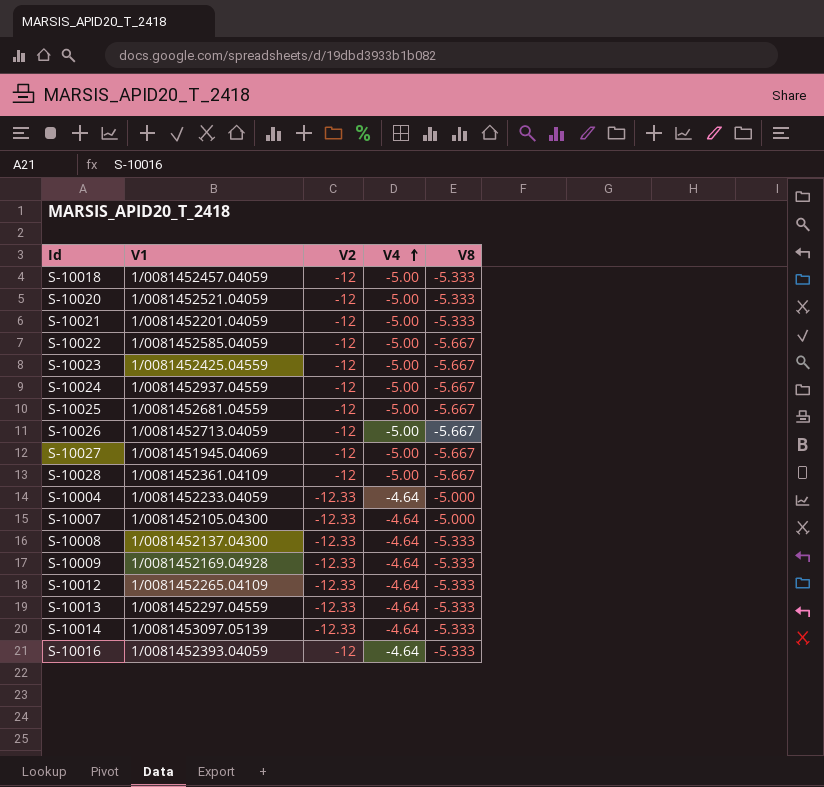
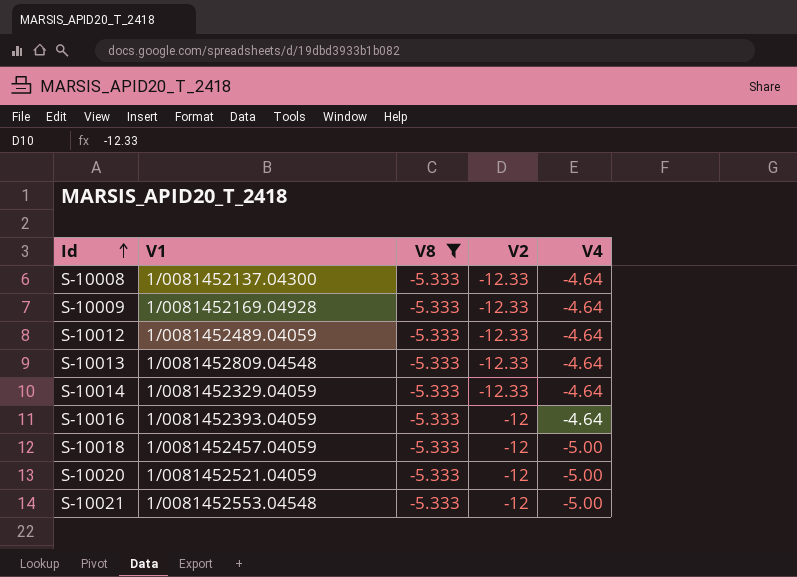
filter: none -> V8 = -5.333
row order: V4 ascending -> Id ascending
column V8 | position: 5 -> 3
S-10012 | V1: 1/0081452265.04109 -> 1/0081452489.04059
S-10013 | V1: 1/0081452297.04559 -> 1/0081452809.04548
S-10014 | V1: 1/0081453097.05139 -> 1/0081452329.04059
S-10021 | V1: 1/0081452201.04059 -> 1/0081452553.04548

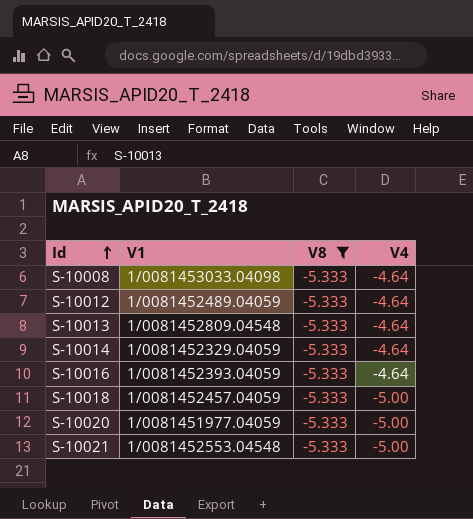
column V2 | position: 4 -> none
row S-10009: 1/0081452169.04928 | -5.333 | -12.33 | -4.64 -> none
S-10008 | V1: 1/0081452137.04300 -> 1/0081453033.04098
S-10020 | V1: 1/0081452521.04059 -> 1/0081451977.04059

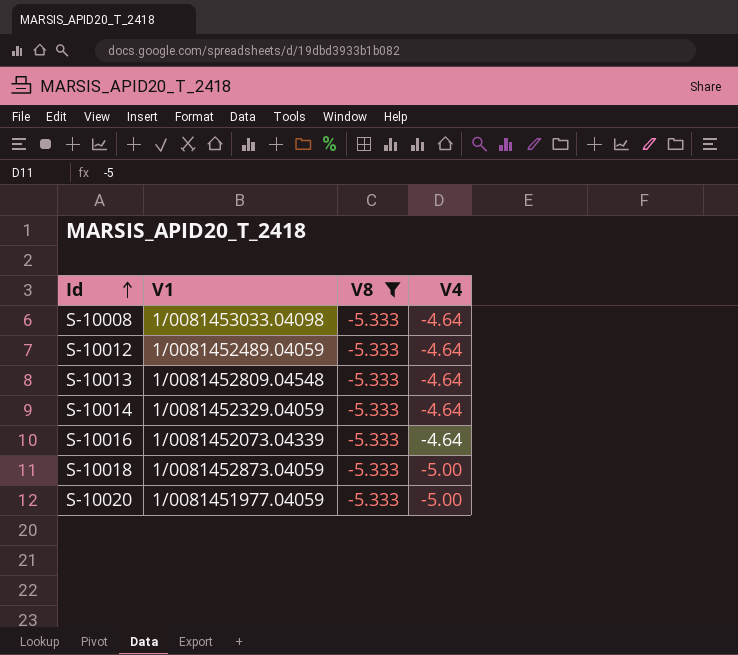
row S-10021: 1/0081452553.04548 | -5.333 | -5.00 -> none
S-10016 | V1: 1/0081452393.04059 -> 1/0081452073.04339
S-10018 | V1: 1/0081452457.04059 -> 1/0081452873.04059

